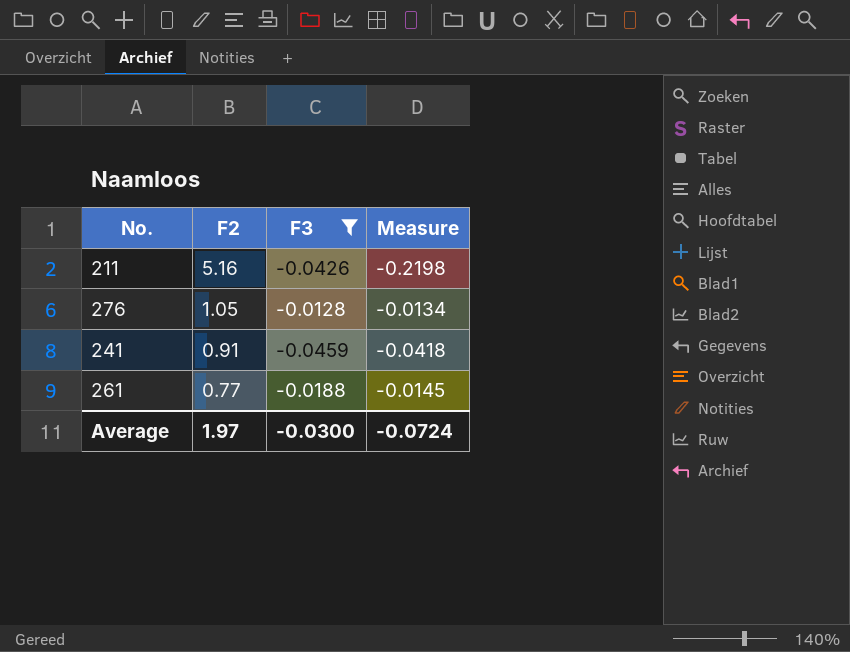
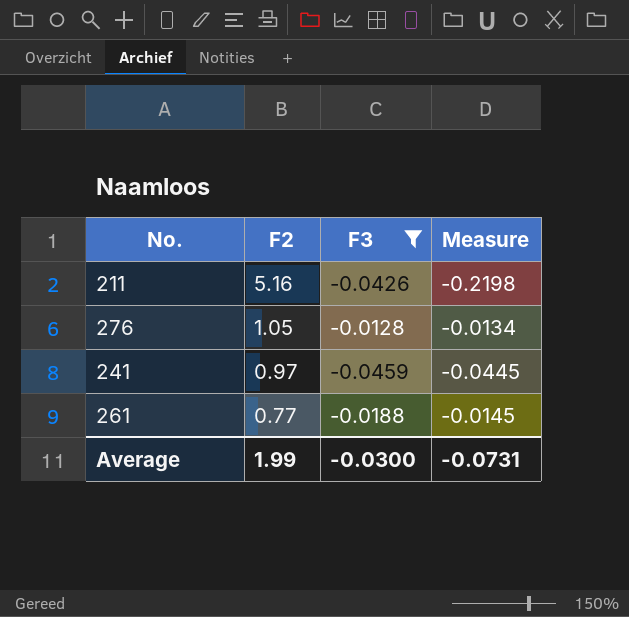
241 | F2: 0.91 -> 0.97
241 | Measure: -0.0418 -> -0.0445
Average | F2: 1.97 -> 1.99
Average | Measure: -0.0724 -> -0.0731

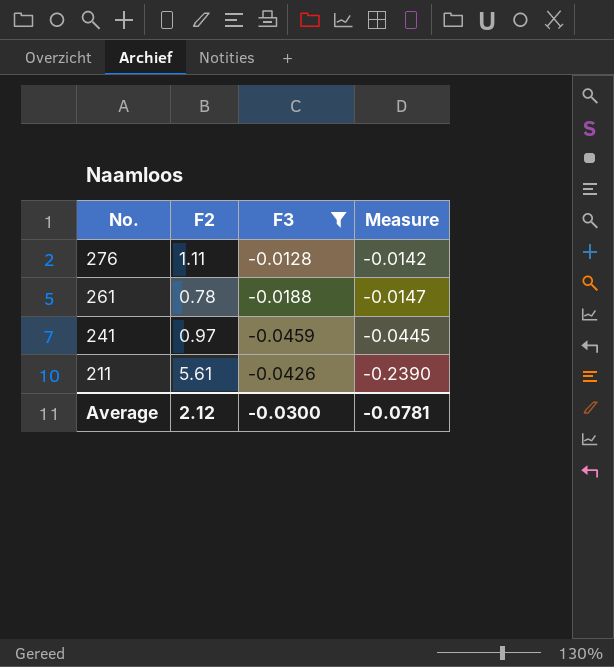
row order: F2 descending -> No. descending
276 | F2: 1.05 -> 1.11
276 | Measure: -0.0134 -> -0.0142
261 | F2: 0.77 -> 0.78
261 | Measure: -0.0145 -> -0.0147
211 | F2: 5.16 -> 5.61
211 | Measure: -0.2198 -> -0.2390
Average | F2: 1.99 -> 2.12
Average | Measure: -0.0731 -> -0.0781

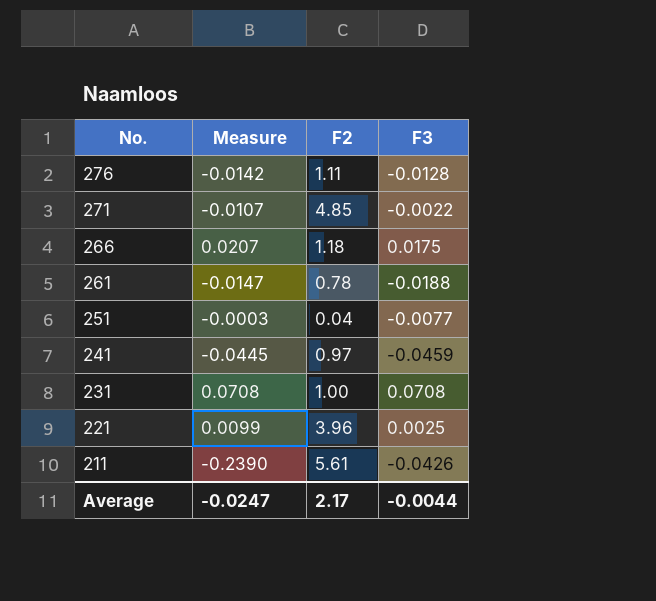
filter: F3 <= -0.0128 -> none
column Measure | position: 4 -> 2
Average | Measure: -0.0781 -> -0.0247
Average | F2: 2.12 -> 2.17
Average | F3: -0.0300 -> -0.0044

